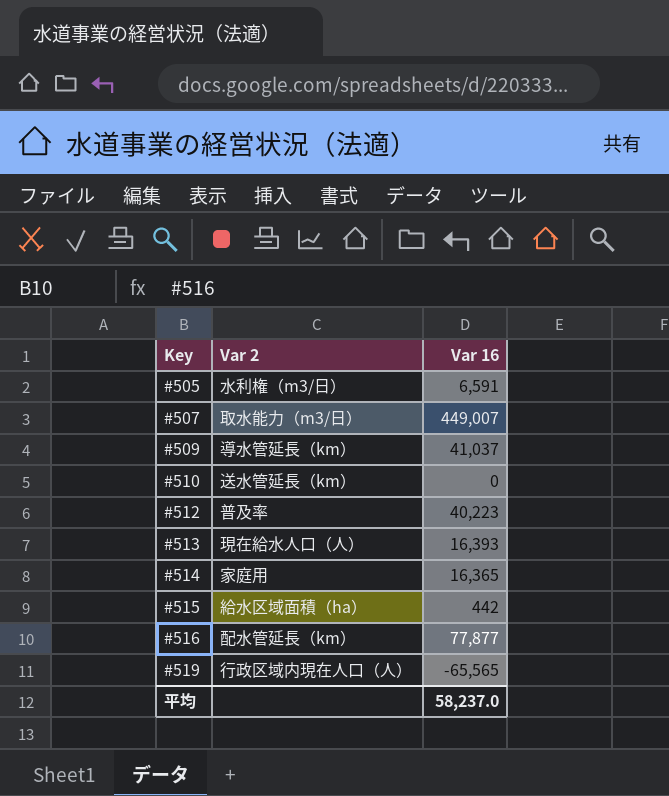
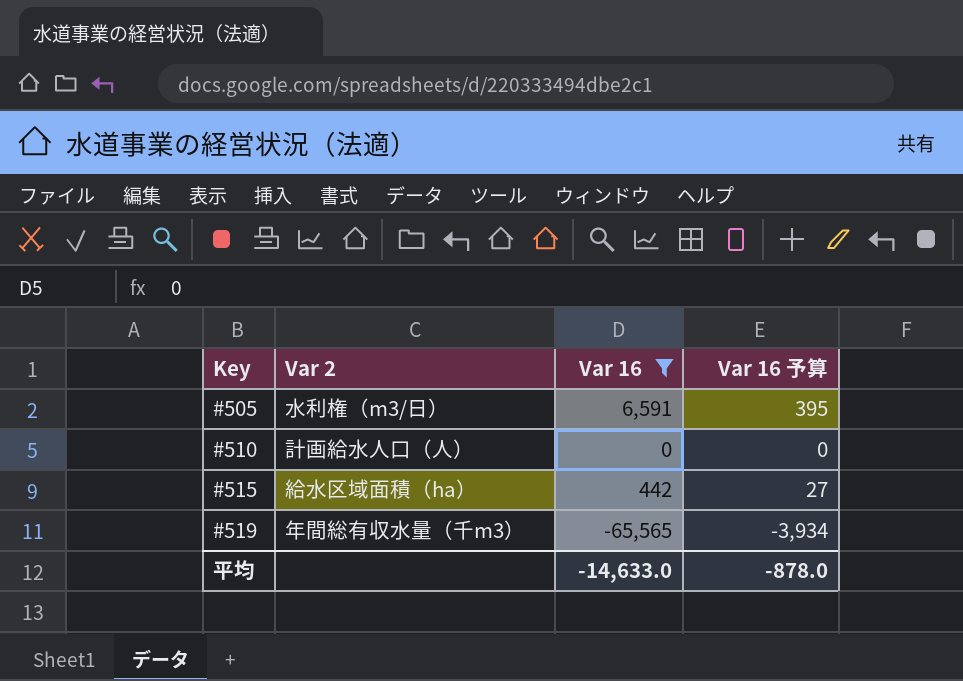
filter: none -> Var 16 <= 6,591
column Var 16 予算 | formula: none -> [Var 16] * 0.06
#510 | Var 2: 送水管延長（km） -> 計画給水人口（人）
#519 | Var 2: 行政区域内現在人口（人） -> 年間総有収水量（千m3）
平均 | Var 16: 58,237.0 -> -14,633.0

